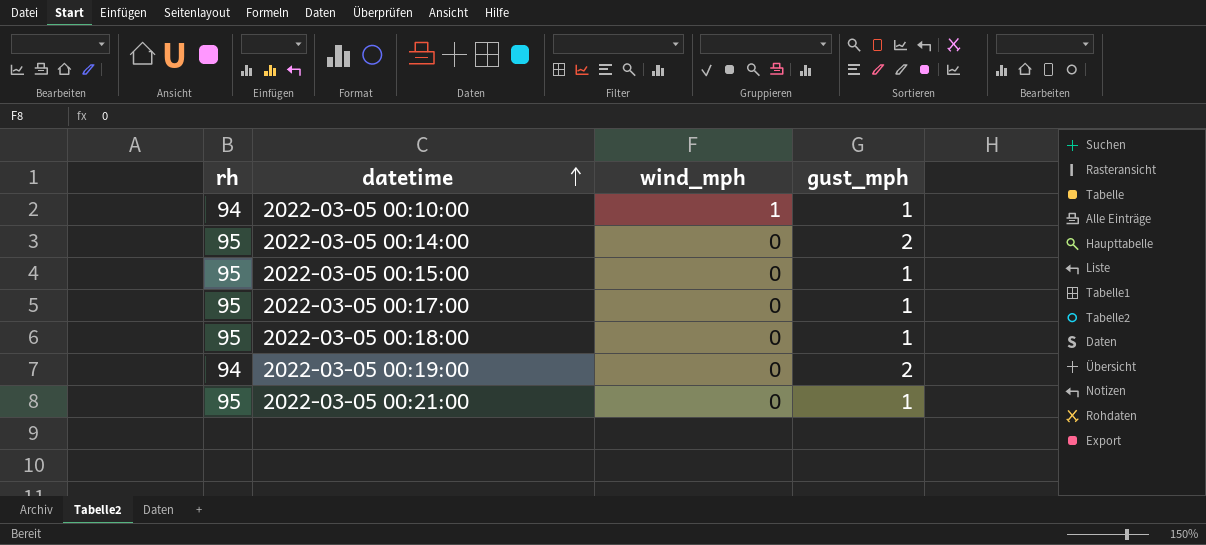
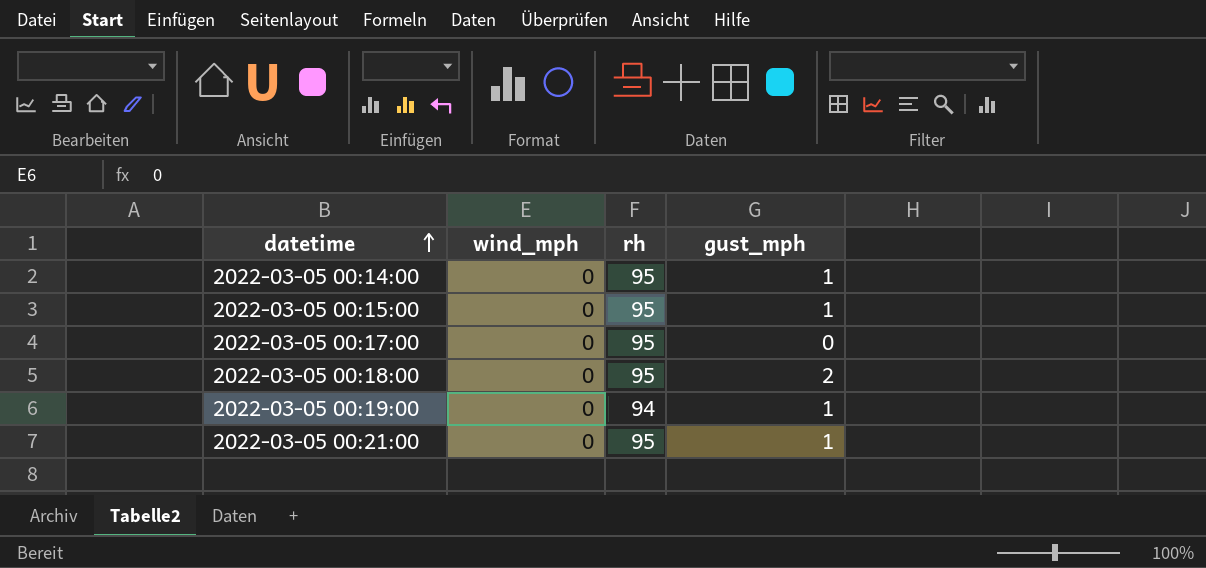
column rh | position: 1 -> 3
row 2022-03-05 00:10:00: 94 | 1 | 1 -> none
2022-03-05 00:14:00 | gust_mph: 2 -> 1
2022-03-05 00:17:00 | gust_mph: 1 -> 0
2022-03-05 00:18:00 | gust_mph: 1 -> 2
2022-03-05 00:19:00 | gust_mph: 2 -> 1

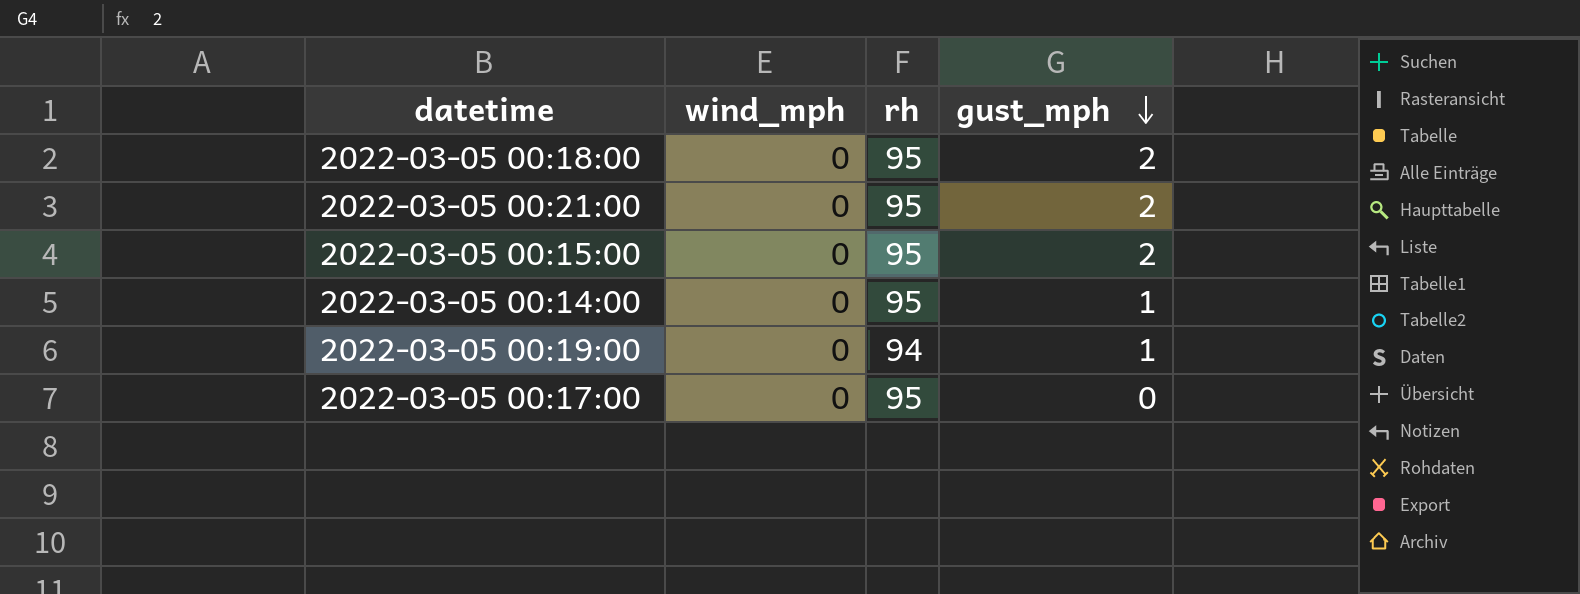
row order: datetime ascending -> gust_mph descending
2022-03-05 00:21:00 | gust_mph: 1 -> 2
2022-03-05 00:15:00 | gust_mph: 1 -> 2

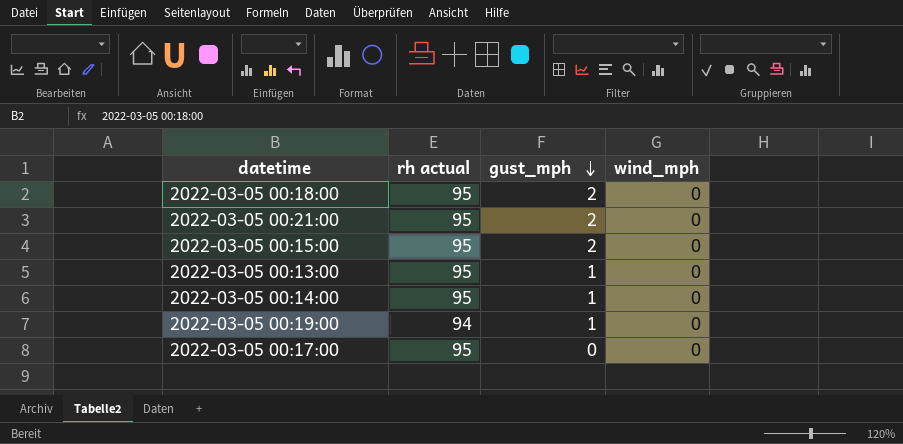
column name: rh -> rh actual
column wind_mph | position: 2 -> 4
row 2022-03-05 00:13:00: none -> 95 | 1 | 0

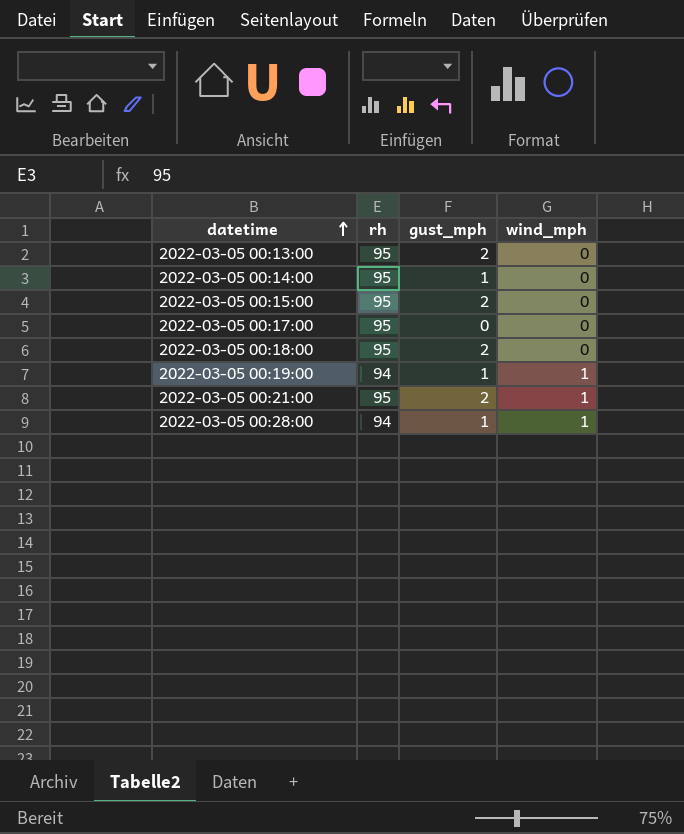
row order: gust_mph descending -> datetime ascending
column name: rh actual -> rh
2022-03-05 00:13:00 | gust_mph: 1 -> 2
2022-03-05 00:19:00 | wind_mph: 0 -> 1
2022-03-05 00:21:00 | wind_mph: 0 -> 1
row 2022-03-05 00:28:00: none -> 94 | 1 | 1

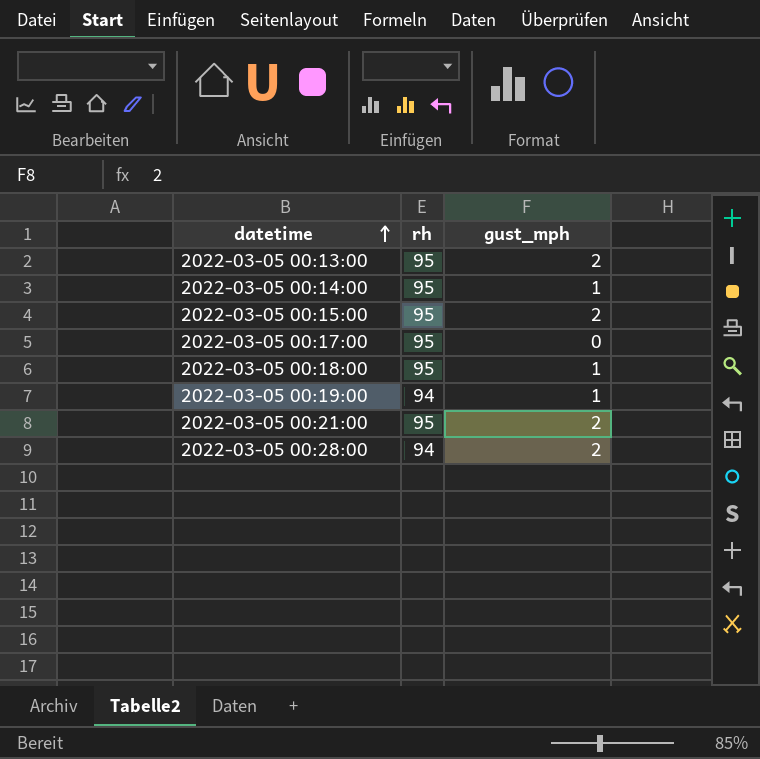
column wind_mph | position: 4 -> none
2022-03-05 00:18:00 | gust_mph: 2 -> 1
2022-03-05 00:28:00 | gust_mph: 1 -> 2

